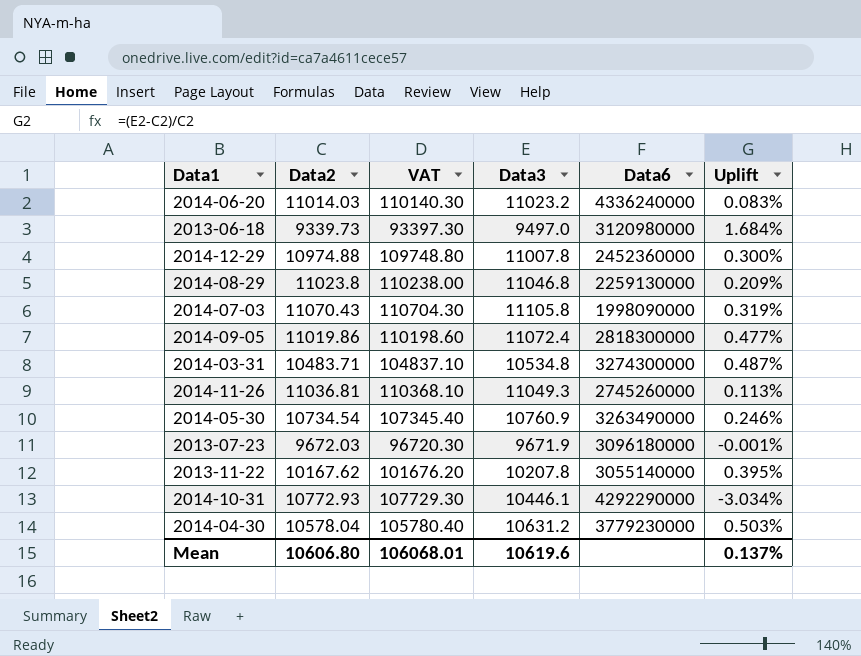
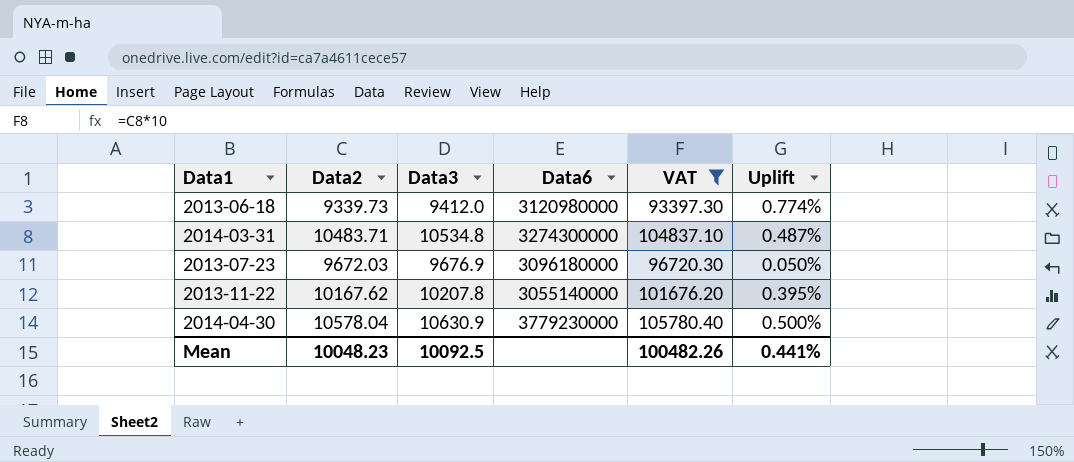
filter: none -> VAT <= 105780.40
column VAT | position: 3 -> 5
2013-06-18 | Data3: 9497.0 -> 9412.0
2013-06-18 | Uplift: 1.684% -> 0.774%
2013-07-23 | Data3: 9671.9 -> 9676.9
2013-07-23 | Uplift: -0.001% -> 0.050%
2014-04-30 | Data3: 10631.2 -> 10630.9
2014-04-30 | Uplift: 0.503% -> 0.500%
Mean | Data2: 10606.80 -> 10048.23
Mean | Data3: 10619.6 -> 10092.5
Mean | VAT: 106068.01 -> 100482.26
Mean | Uplift: 0.137% -> 0.441%

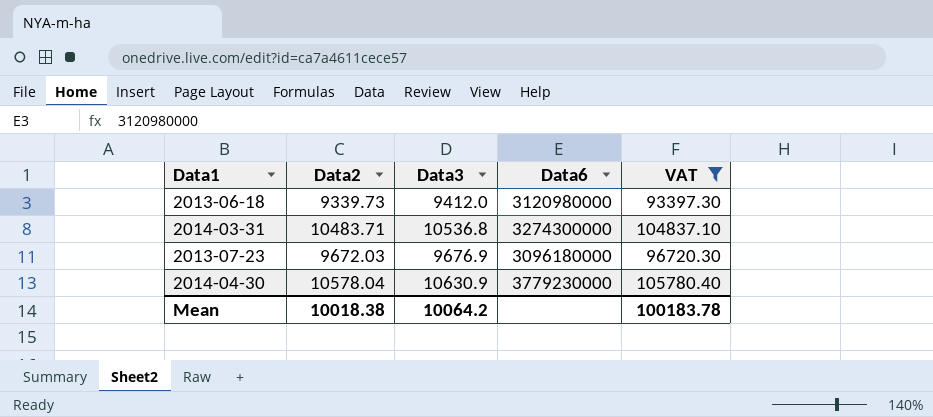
column Uplift | formula: ([Data3] - [Data2]) / [Data2] -> none
row 2013-11-22: 10167.62 | 10207.8 | 3055140000 | 101676.20 | 0.395% -> none
2014-03-31 | Data3: 10534.8 -> 10536.8
Mean | Data2: 10048.23 -> 10018.38
Mean | Data3: 10092.5 -> 10064.2
Mean | VAT: 100482.26 -> 100183.78

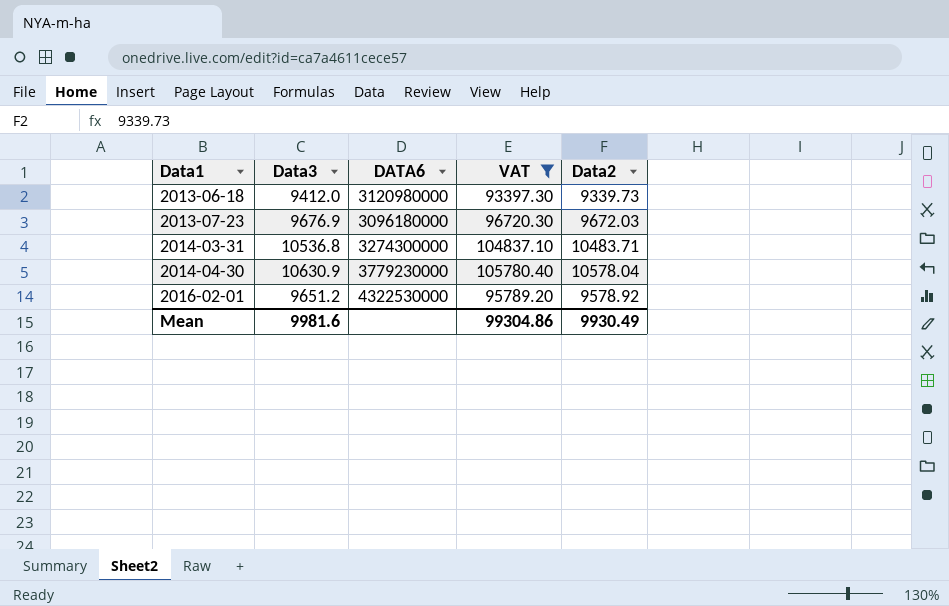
row order: none -> Data1 ascending
column name: Data6 -> DATA6
column Data2 | position: 2 -> 5
row 2016-02-01: none -> 9651.2 | 4322530000 | 95789.20 | 9578.92
Mean | Data3: 10064.2 -> 9981.6
Mean | VAT: 100183.78 -> 99304.86
Mean | Data2: 10018.38 -> 9930.49

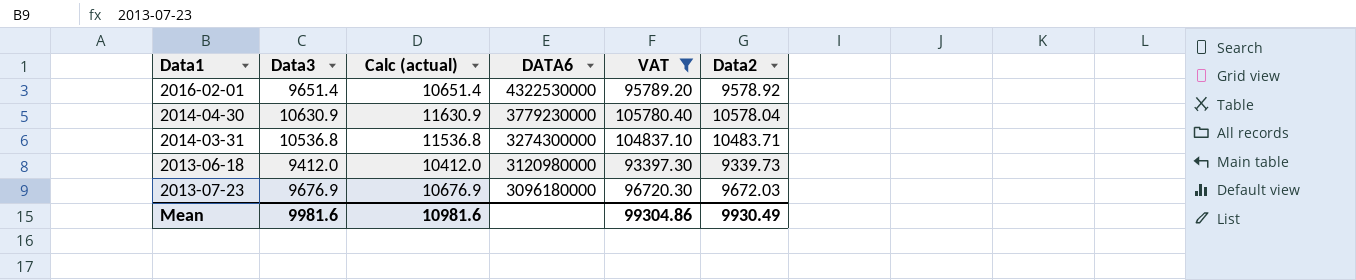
row order: Data1 ascending -> DATA6 descending
column Calc (actual) | formula: none -> [Data3] + 1000
2016-02-01 | Data3: 9651.2 -> 9651.4

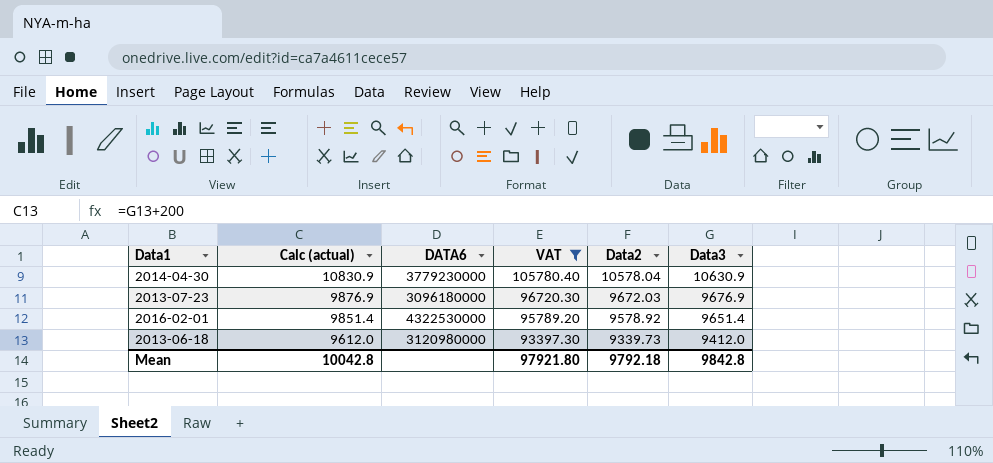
row order: DATA6 descending -> Calc (actual) descending
column Calc (actual) | formula: [Data3] + 1000 -> [Data3] + 200
column Data3 | position: 2 -> 6
row 2014-03-31: 10536.8 | 11536.8 | 3274300000 | 104837.10 | 10483.71 -> none
Mean | Calc (actual): 10981.6 -> 10042.8
Mean | VAT: 99304.86 -> 97921.80
Mean | Data2: 9930.49 -> 9792.18
Mean | Data3: 9981.6 -> 9842.8

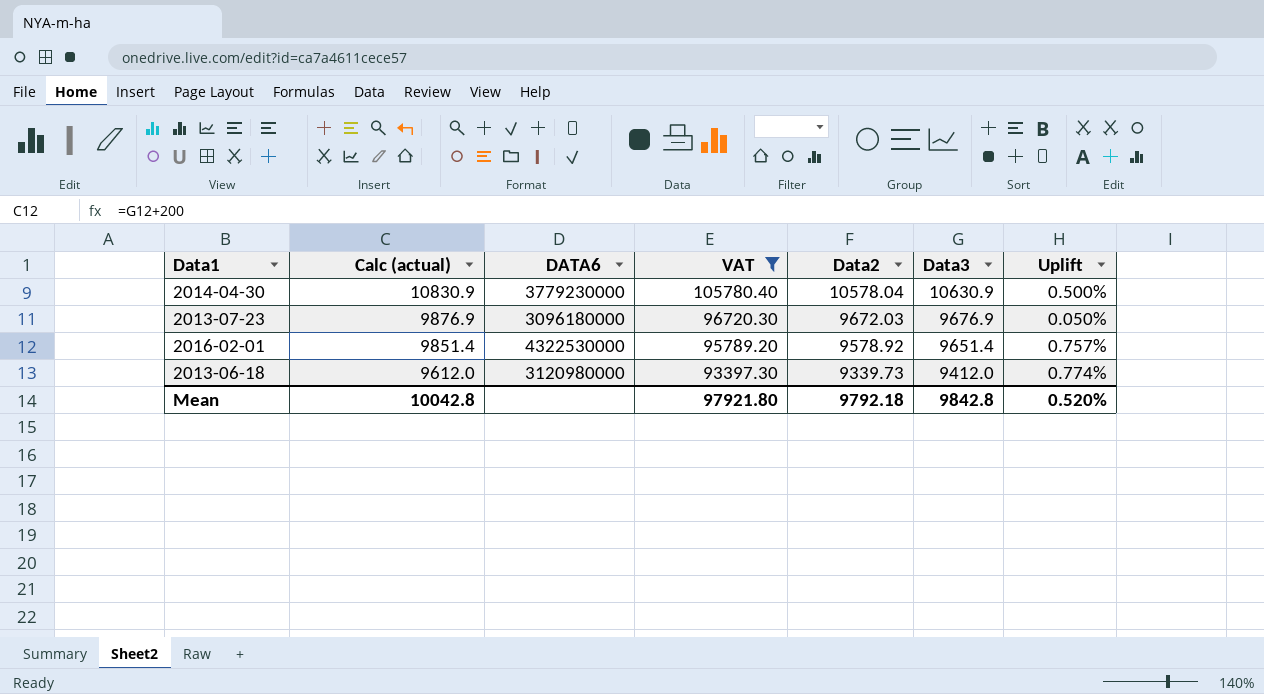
column Uplift | formula: none -> ([Data3] - [Data2]) / [Data2]

